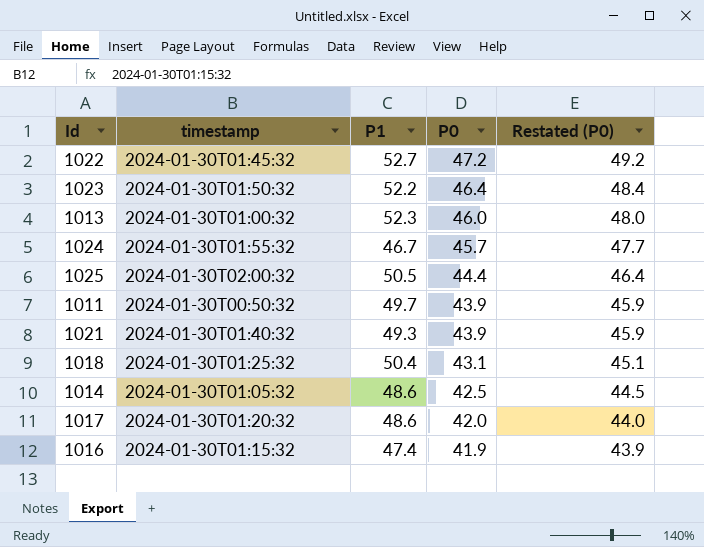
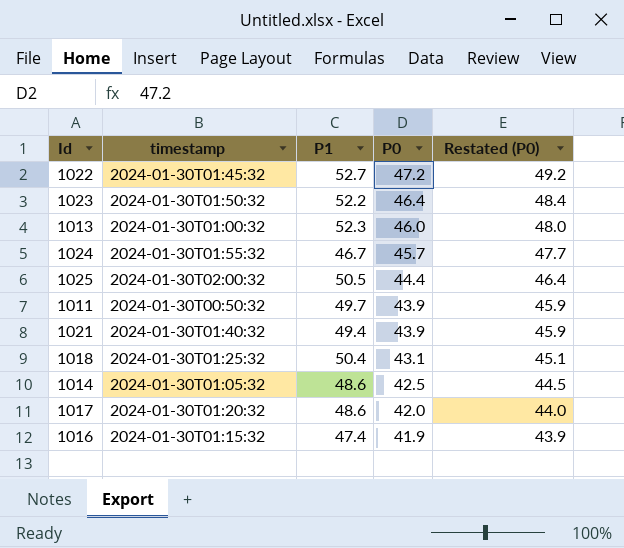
1021 | P1: 49.3 -> 49.4

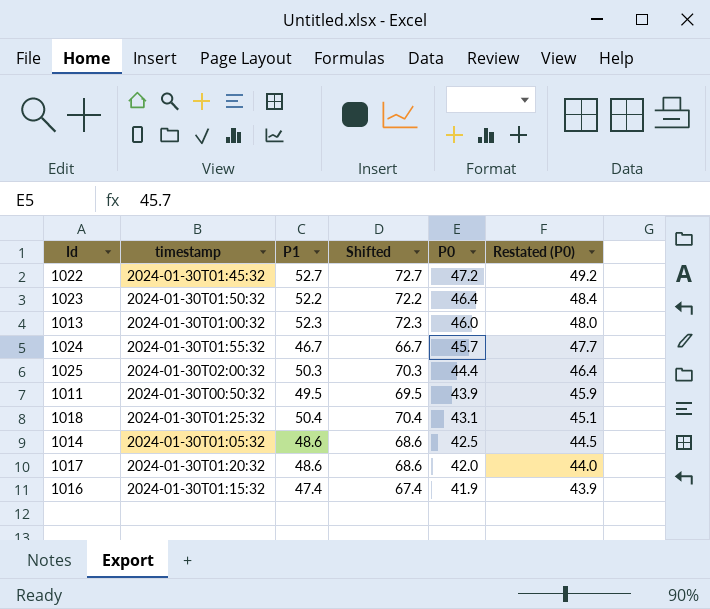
column Shifted | formula: none -> [P1] + 20
row 1021: 2024-01-30T01:40:32 | 49.4 | 43.9 | 45.9 -> none
1025 | P1: 50.5 -> 50.3
1011 | P1: 49.7 -> 49.5

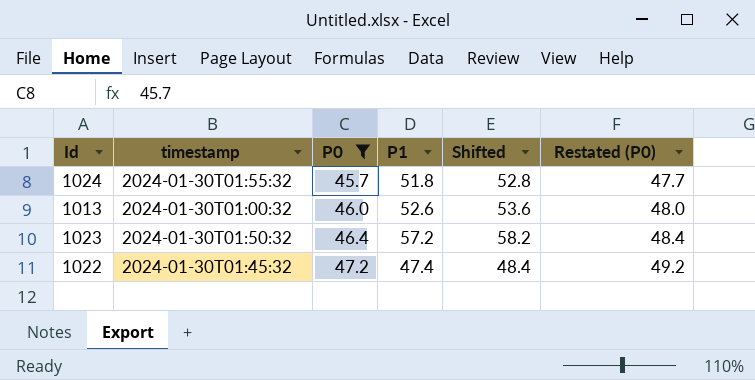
filter: none -> P0 >= 45.7
row order: P0 descending -> P0 ascending
column P0 | position: 5 -> 3
column Shifted | formula: [P1] + 20 -> [P1] + 1
1024 | P1: 46.7 -> 51.8
1013 | P1: 52.3 -> 52.6
1023 | P1: 52.2 -> 57.2
1022 | P1: 52.7 -> 47.4

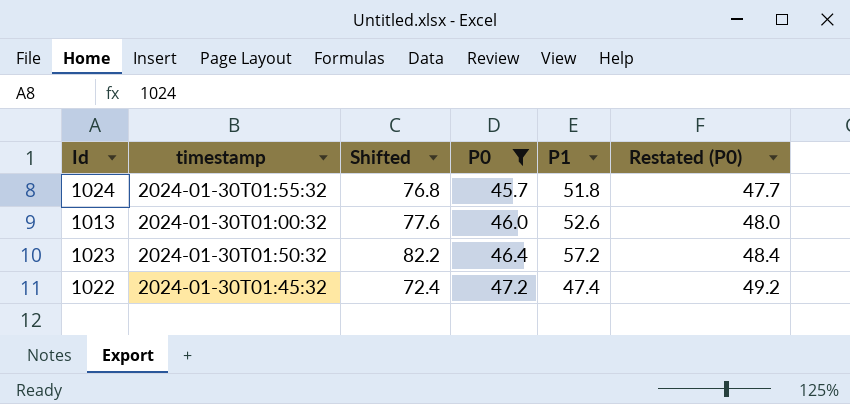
column Shifted | formula: [P1] + 1 -> [P1] + 25
column Shifted | position: 5 -> 3

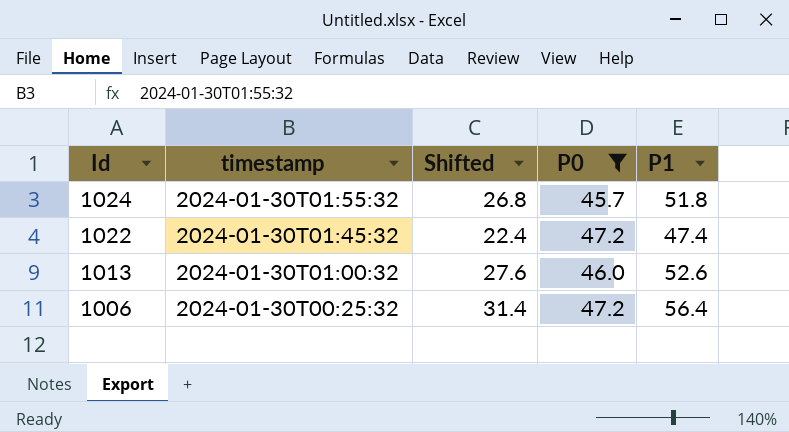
row order: P0 ascending -> Id descending
column Restated (P0) | formula: [P0] + 2 -> none
column Shifted | formula: [P1] + 25 -> [P1] - 25
row 1023: 2024-01-30T01:50:32 | 82.2 | 46.4 | 57.2 | 48.4 -> none
row 1006: none -> 2024-01-30T00:25:32 | 31.4 | 47.2 | 56.4

